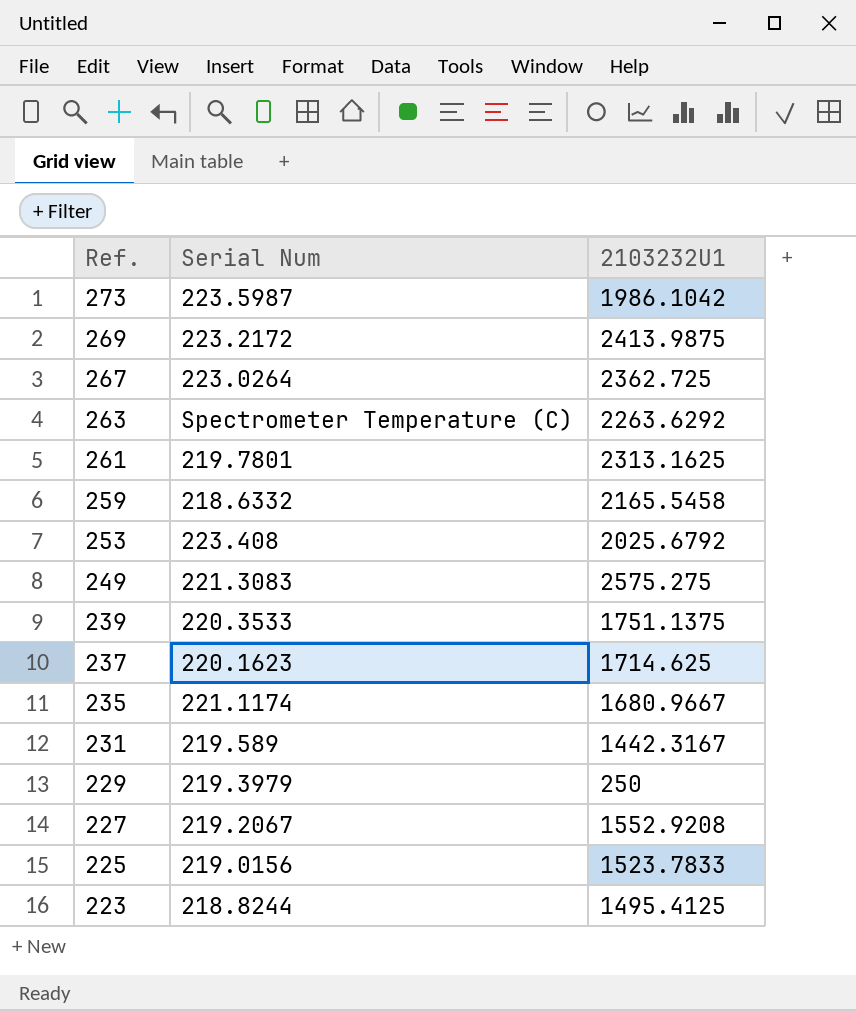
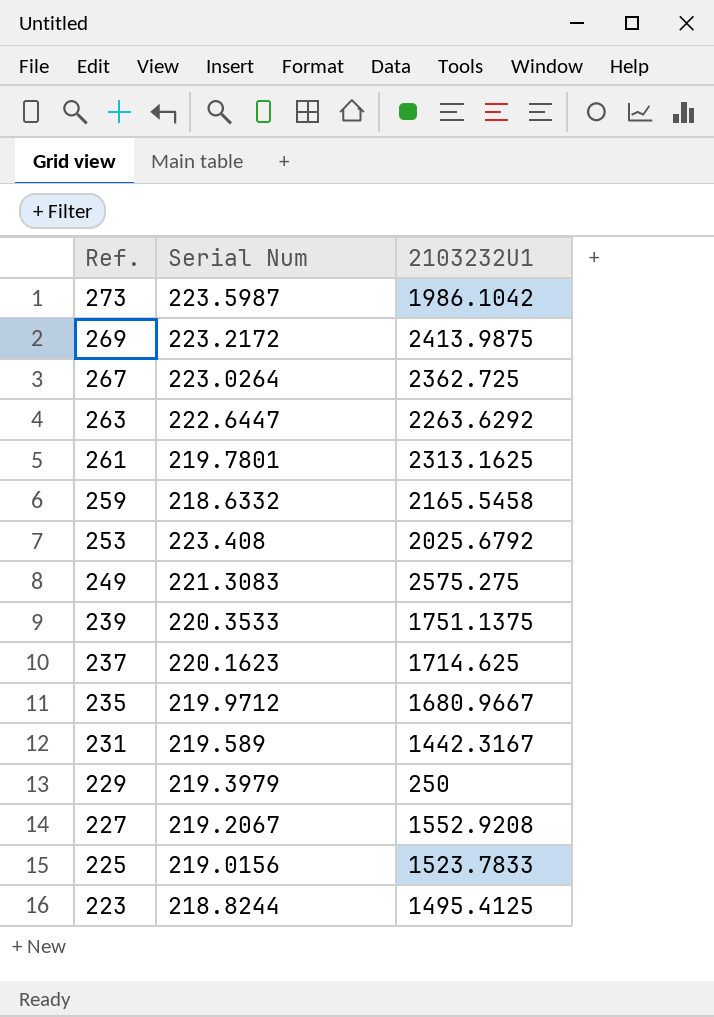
263 | Serial Num: Spectrometer Temperature (C) -> 222.6447
235 | Serial Num: 221.1174 -> 219.9712

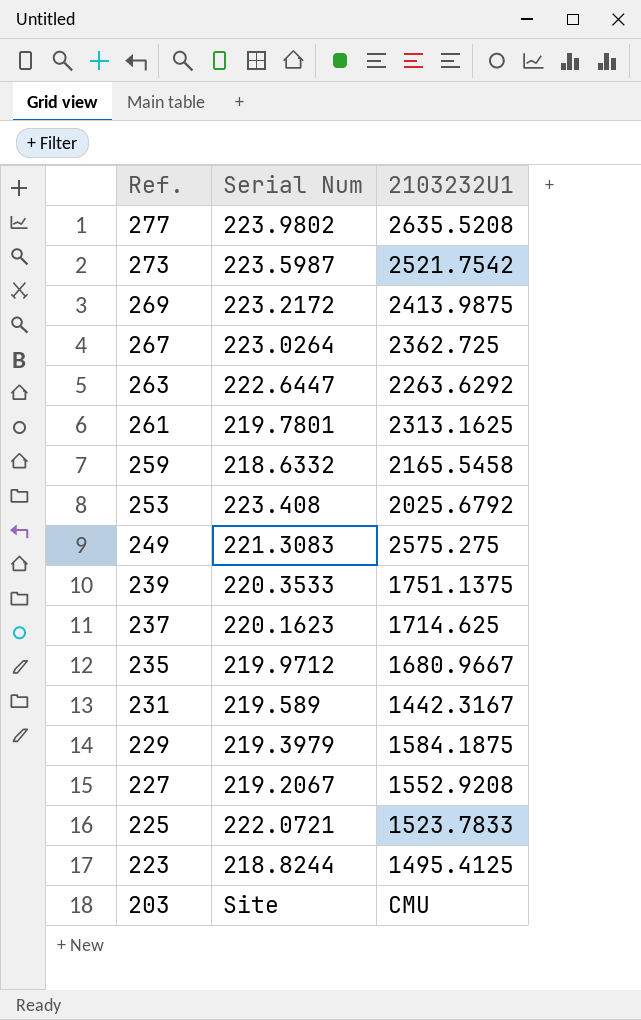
row 277: none -> 223.9802 | 2635.5208
273 | 2103232U1: 1986.1042 -> 2521.7542
229 | 2103232U1: 250 -> 1584.1875
225 | Serial Num: 219.0156 -> 222.0721
row 203: none -> Site | CMU

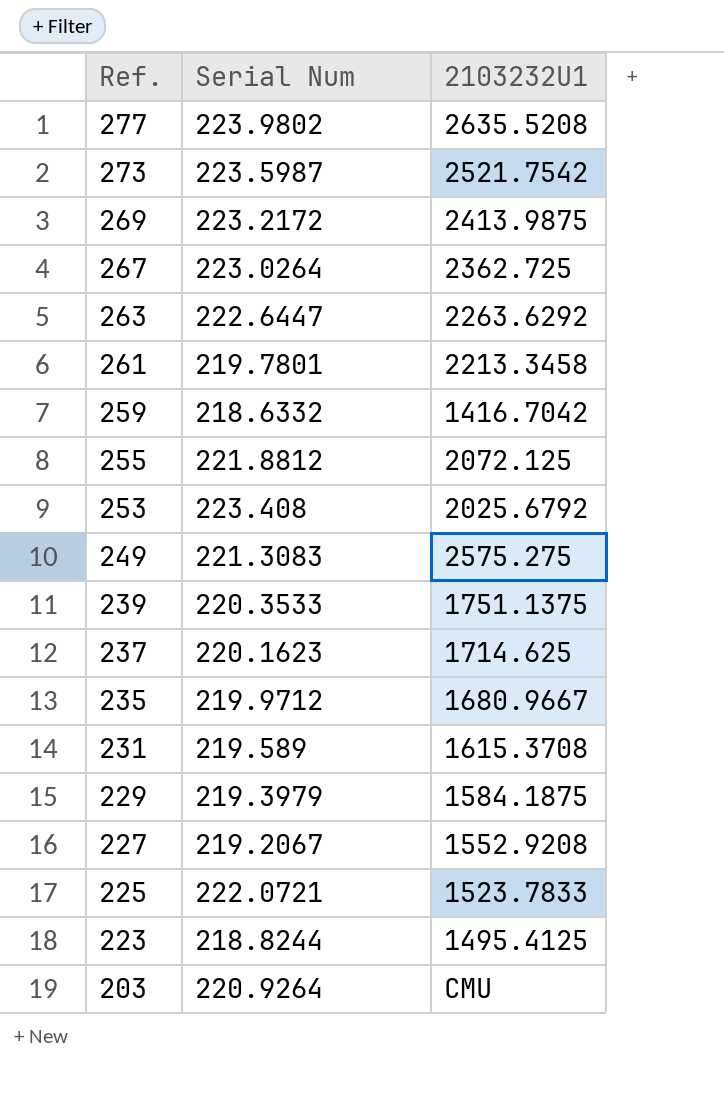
261 | 2103232U1: 2313.1625 -> 2213.3458
259 | 2103232U1: 2165.5458 -> 1416.7042
row 255: none -> 221.8812 | 2072.125
231 | 2103232U1: 1442.3167 -> 1615.3708
203 | Serial Num: Site -> 220.9264

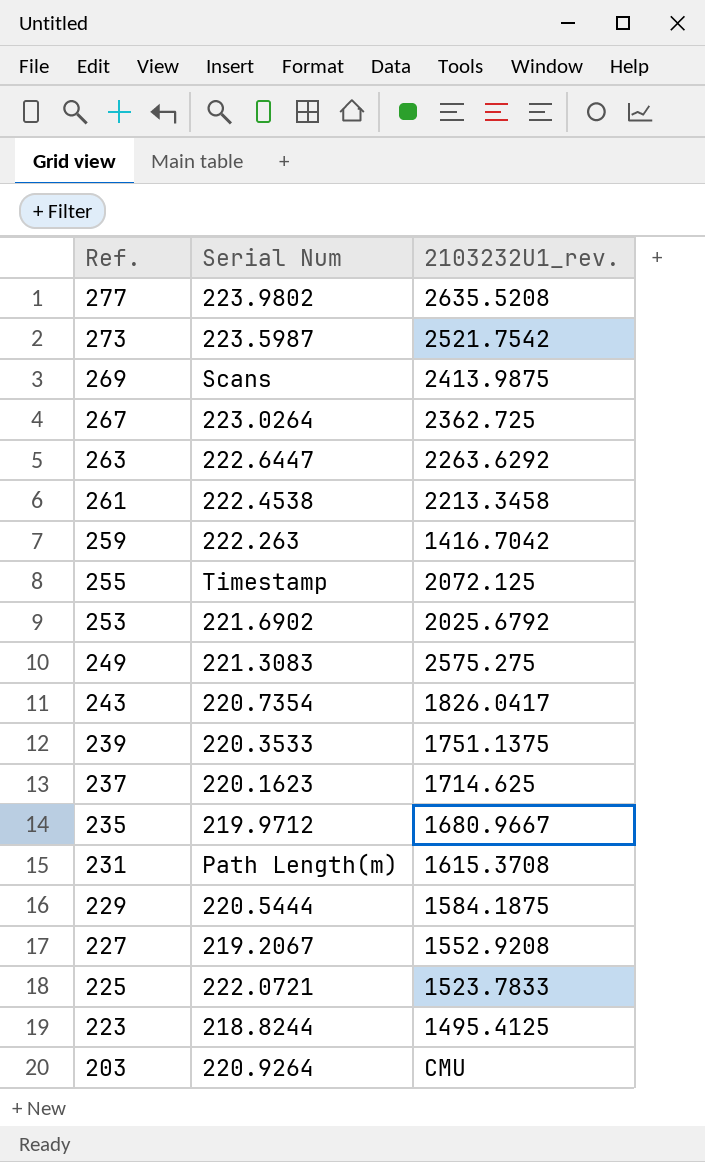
column name: 2103232U1 -> 2103232U1_rev.
269 | Serial Num: 223.2172 -> Scans
261 | Serial Num: 219.7801 -> 222.4538
259 | Serial Num: 218.6332 -> 222.263
255 | Serial Num: 221.8812 -> Timestamp
253 | Serial Num: 223.408 -> 221.6902
row 243: none -> 220.7354 | 1826.0417
231 | Serial Num: 219.589 -> Path Length(m)
229 | Serial Num: 219.3979 -> 220.5444

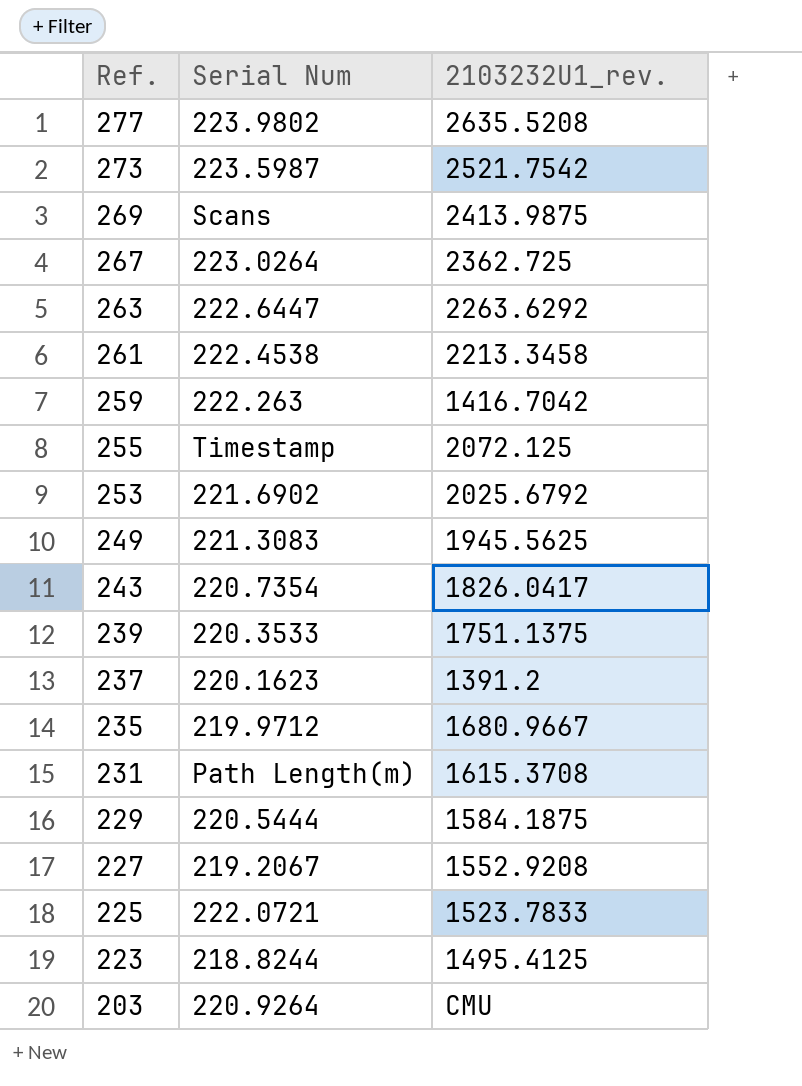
249 | 2103232U1_rev.: 2575.275 -> 1945.5625
237 | 2103232U1_rev.: 1714.625 -> 1391.2

